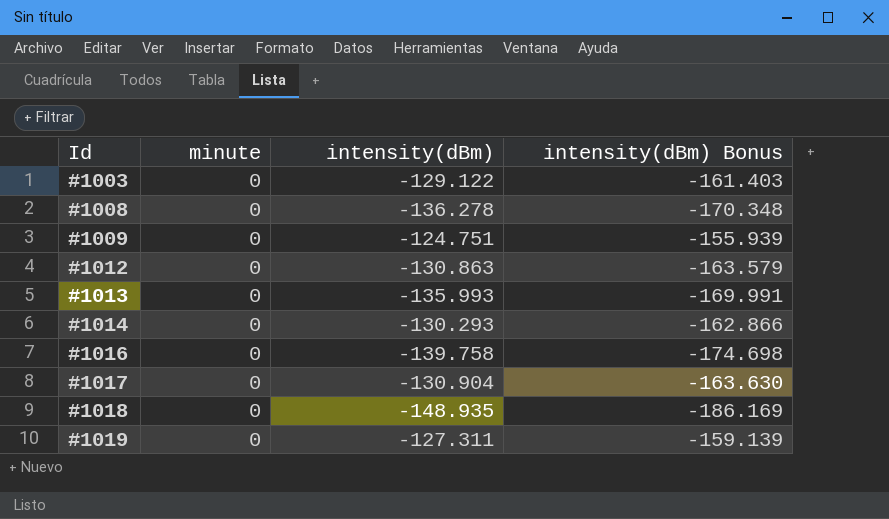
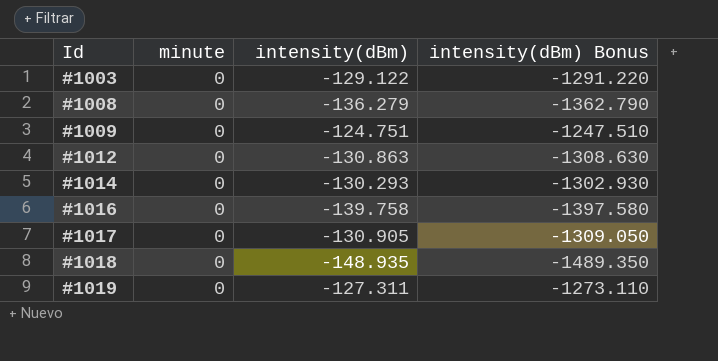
column intensity(dBm) Bonus | formula: [intensity(dBm)] * 1.25 -> [intensity(dBm)] * 10
row #1013: 0 | -135.993 | -169.991 -> none
#1008 | intensity(dBm): -136.278 -> -136.279
#1017 | intensity(dBm): -130.904 -> -130.905

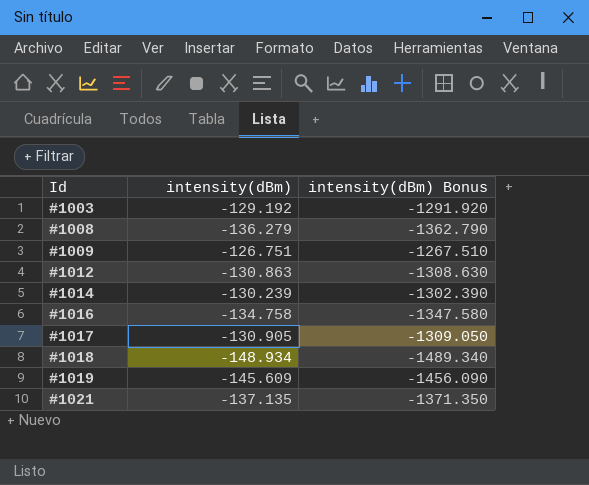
column minute | position: 2 -> none
#1003 | intensity(dBm): -129.122 -> -129.192
#1003 | intensity(dBm) Bonus: -1291.220 -> -1291.920
#1009 | intensity(dBm): -124.751 -> -126.751
#1009 | intensity(dBm) Bonus: -1247.510 -> -1267.510
#1014 | intensity(dBm): -130.293 -> -130.239
#1014 | intensity(dBm) Bonus: -1302.930 -> -1302.390
#1016 | intensity(dBm): -139.758 -> -134.758
#1016 | intensity(dBm) Bonus: -1397.580 -> -1347.580
#1018 | intensity(dBm): -148.935 -> -148.934
#1018 | intensity(dBm) Bonus: -1489.350 -> -1489.340
#1019 | intensity(dBm): -127.311 -> -145.609
#1019 | intensity(dBm) Bonus: -1273.110 -> -1456.090
row #1021: none -> -137.135 | -1371.350

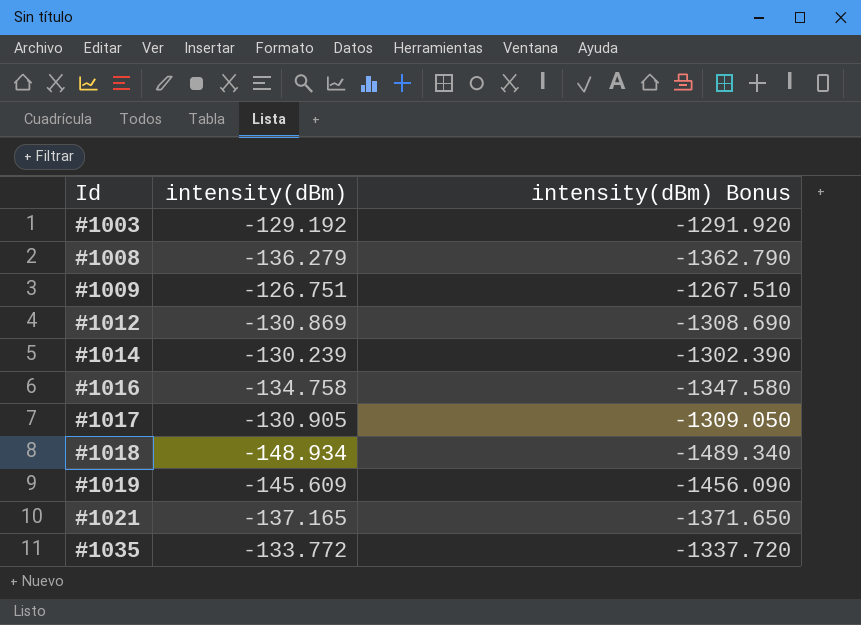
#1012 | intensity(dBm): -130.863 -> -130.869
#1012 | intensity(dBm) Bonus: -1308.630 -> -1308.690
#1021 | intensity(dBm): -137.135 -> -137.165
#1021 | intensity(dBm) Bonus: -1371.350 -> -1371.650
row #1035: none -> -133.772 | -1337.720

